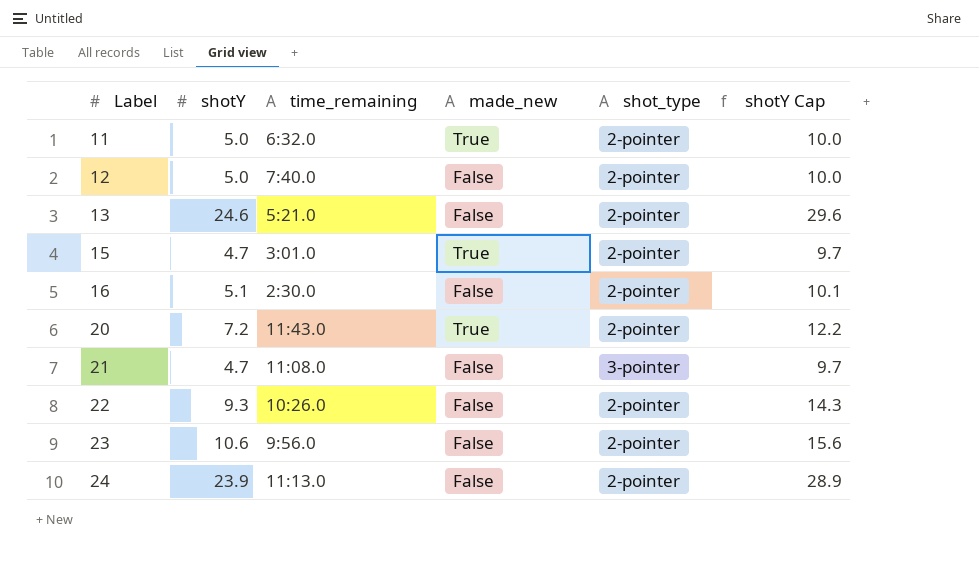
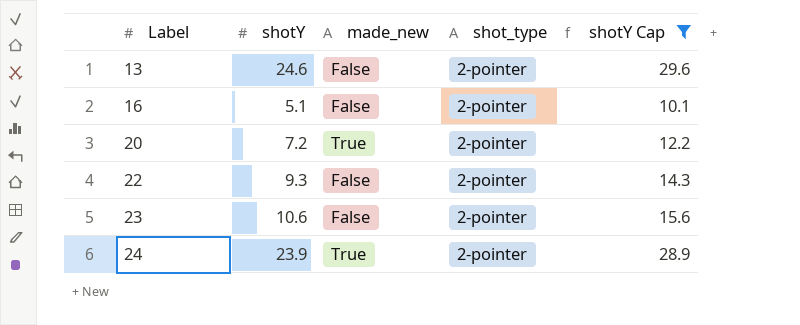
filter: none -> shotY Cap >= 10.1
column time_remaining | position: 3 -> none
24 | made_new: False -> True

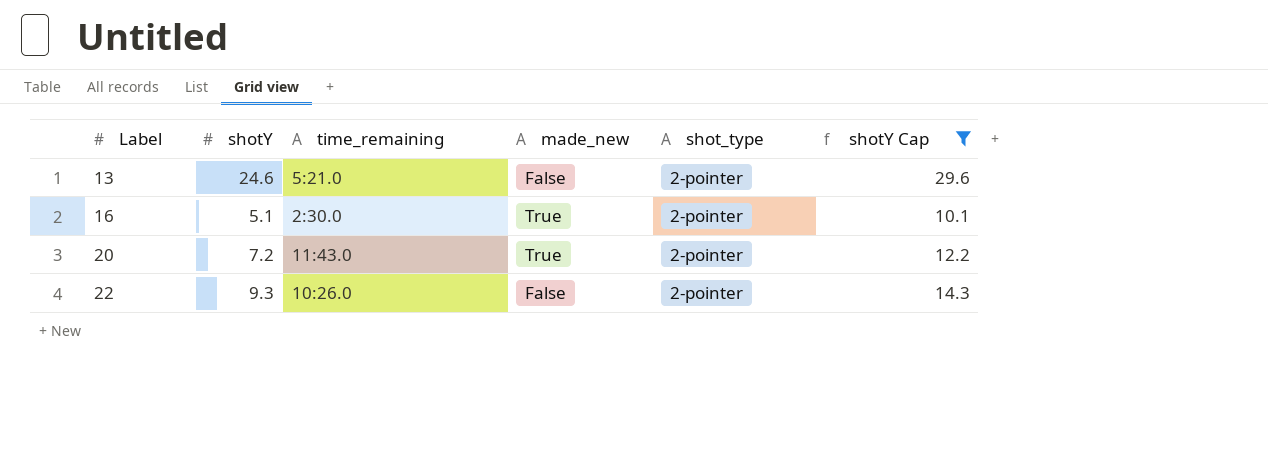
column time_remaining | position: none -> 3
row 23: 10.6 | False | 2-pointer | 15.6 -> none
row 24: 23.9 | True | 2-pointer | 28.9 -> none
16 | made_new: False -> True

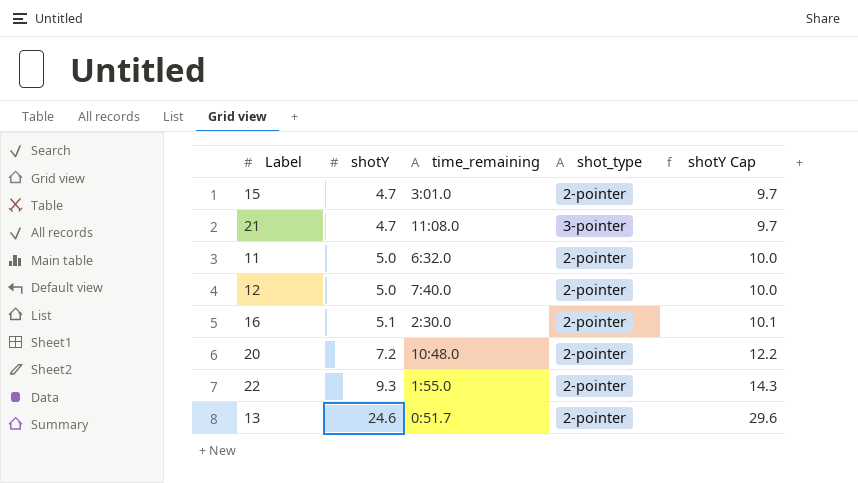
filter: shotY Cap >= 10.1 -> none
row order: Label ascending -> shotY ascending
column made_new | position: 4 -> none
20 | time_remaining: 11:43.0 -> 10:48.0
22 | time_remaining: 10:26.0 -> 1:55.0
13 | time_remaining: 5:21.0 -> 0:51.7

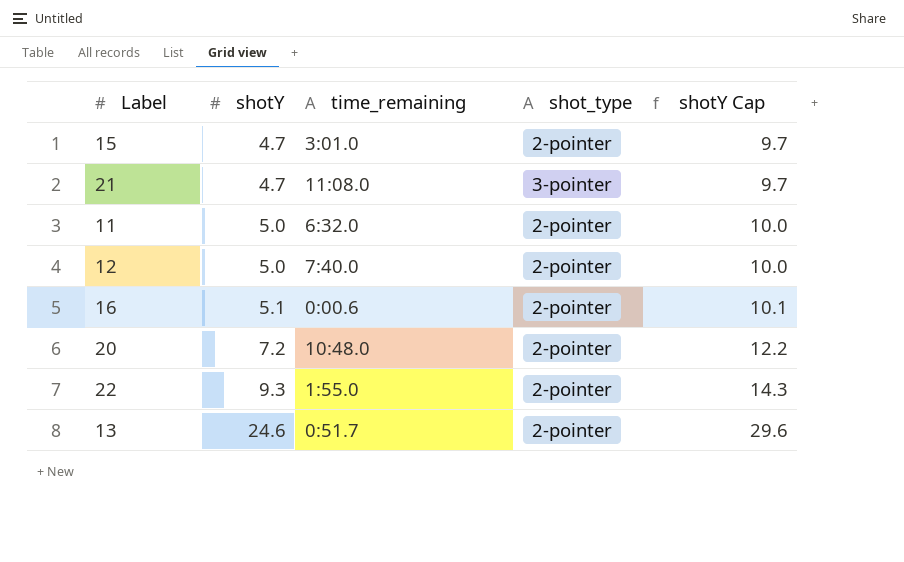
16 | time_remaining: 2:30.0 -> 0:00.6

